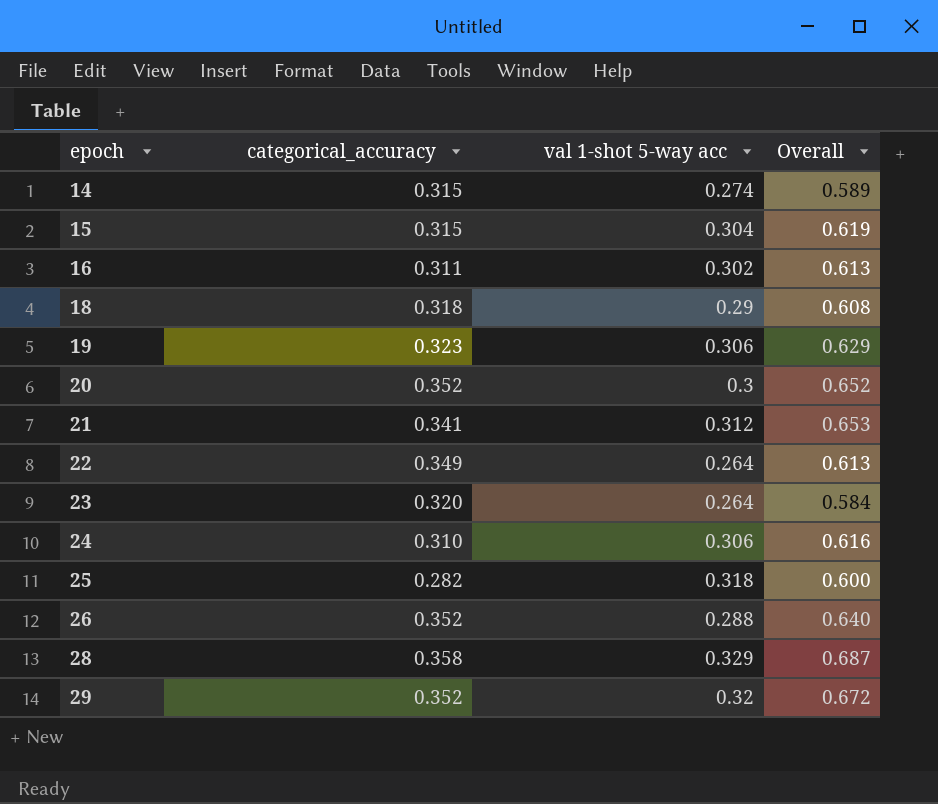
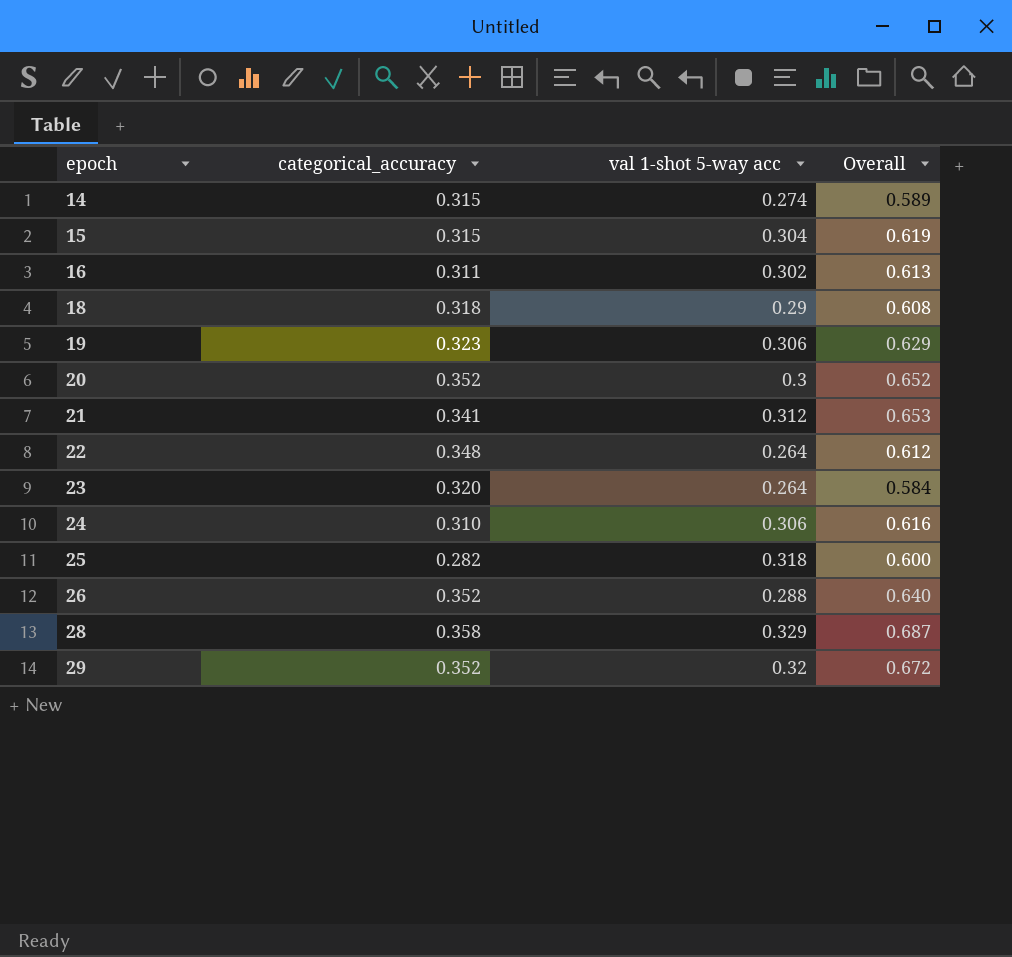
22 | categorical_accuracy: 0.349 -> 0.348
22 | Overall: 0.613 -> 0.612

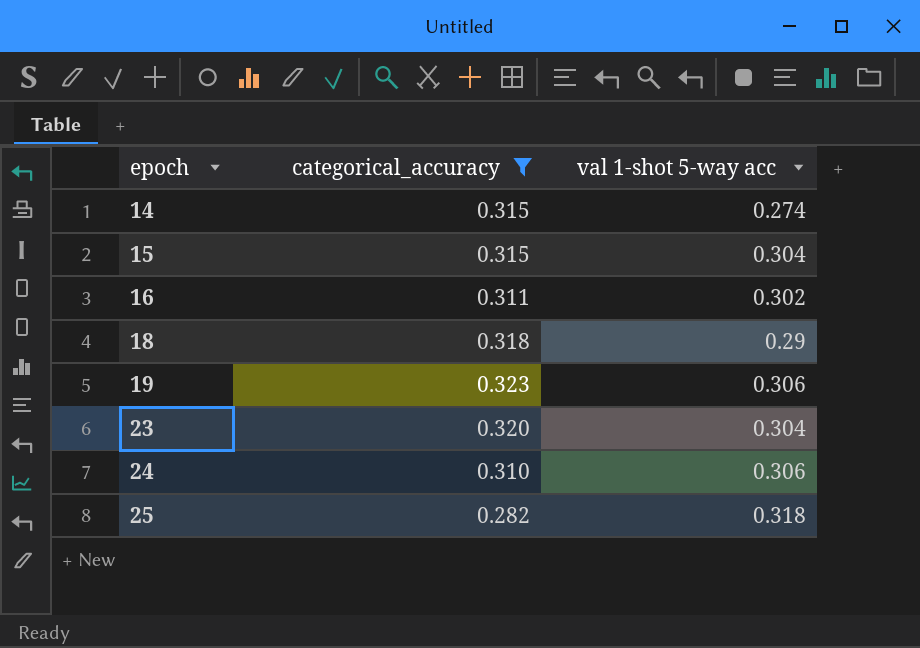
filter: none -> categorical_accuracy <= 0.323
column Overall | formula: [categorical_accuracy] + [val 1-shot 5-way acc] -> none
23 | val 1-shot 5-way acc: 0.264 -> 0.304

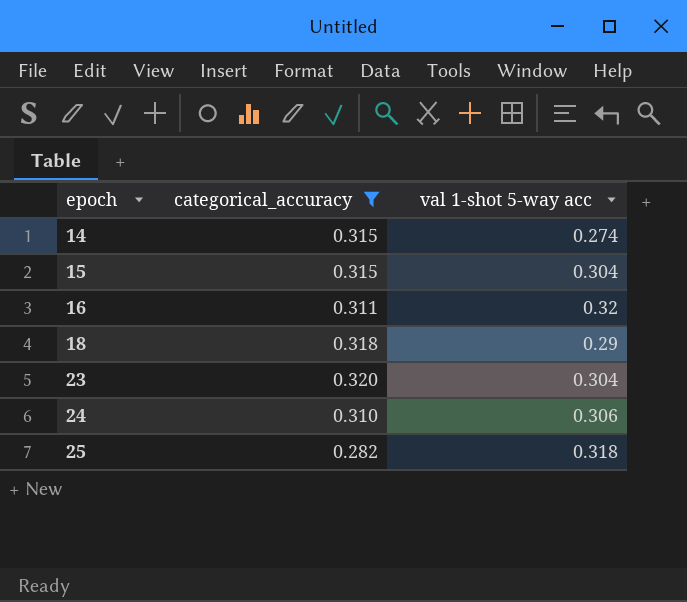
row 19: 0.323 | 0.306 -> none
16 | val 1-shot 5-way acc: 0.302 -> 0.32

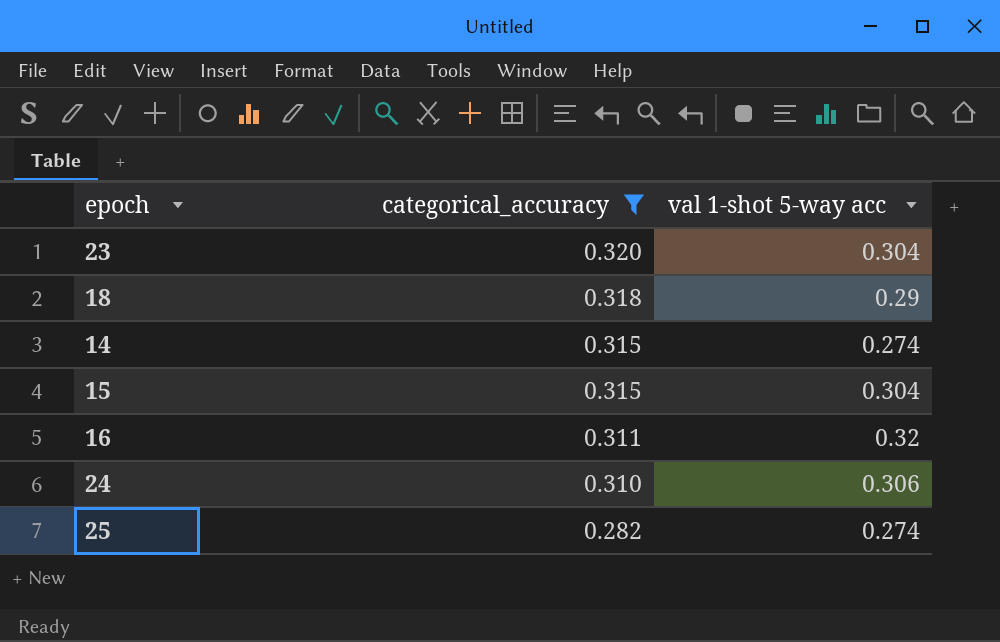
row order: epoch ascending -> categorical_accuracy descending
25 | val 1-shot 5-way acc: 0.318 -> 0.274

